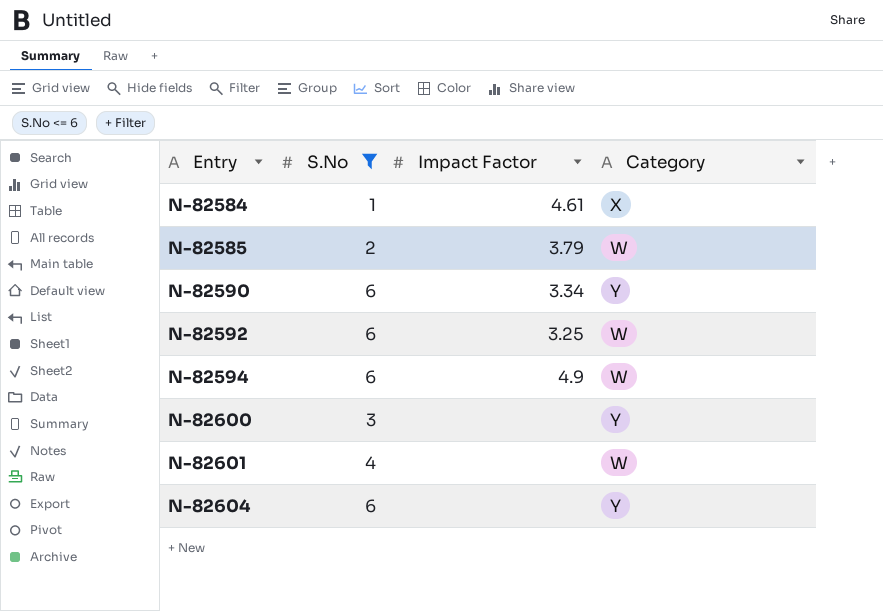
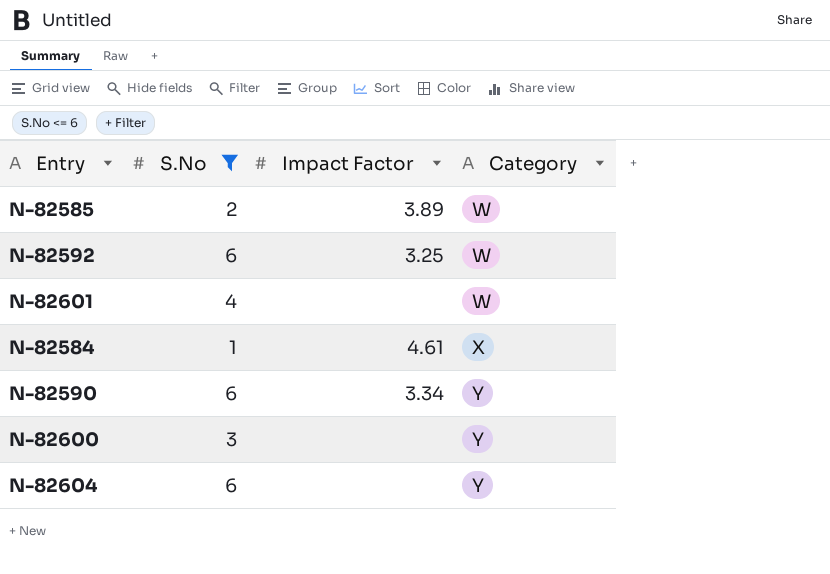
row order: Entry ascending -> Category ascending
row N-82594: 6 | 4.9 | W -> none
N-82585 | Impact Factor: 3.79 -> 3.89

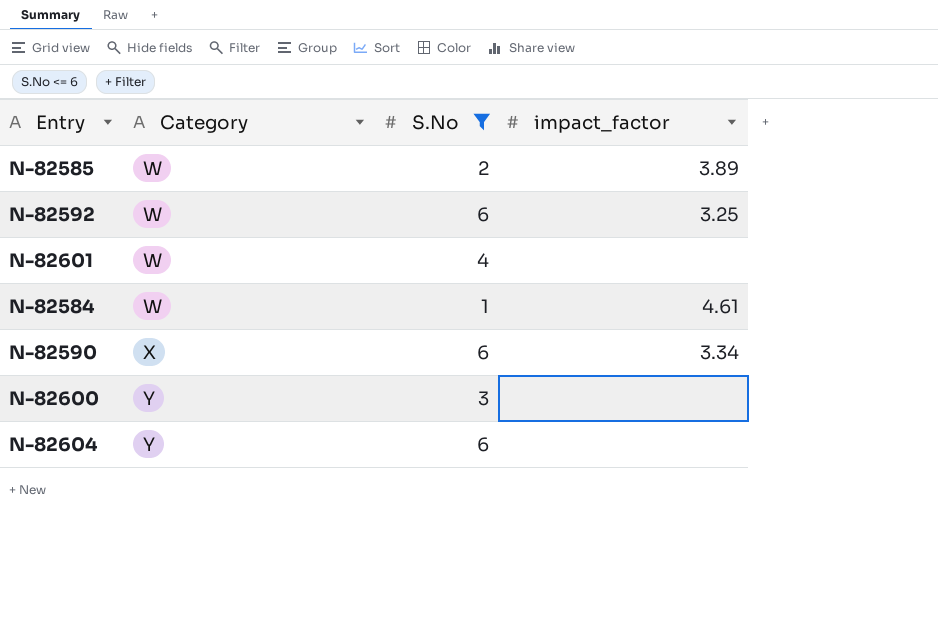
column Category | position: 4 -> 2
column name: Impact Factor -> impact_factor
N-82584 | Category: X -> W
N-82590 | Category: Y -> X

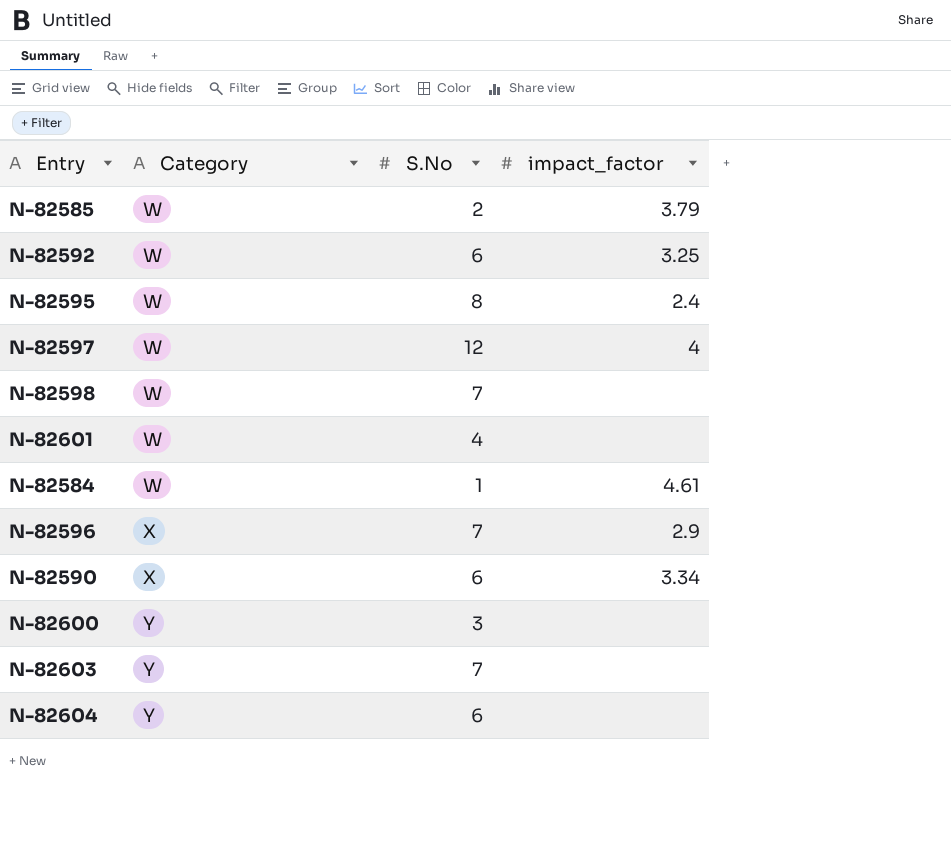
filter: S.No <= 6 -> none
N-82585 | impact_factor: 3.89 -> 3.79

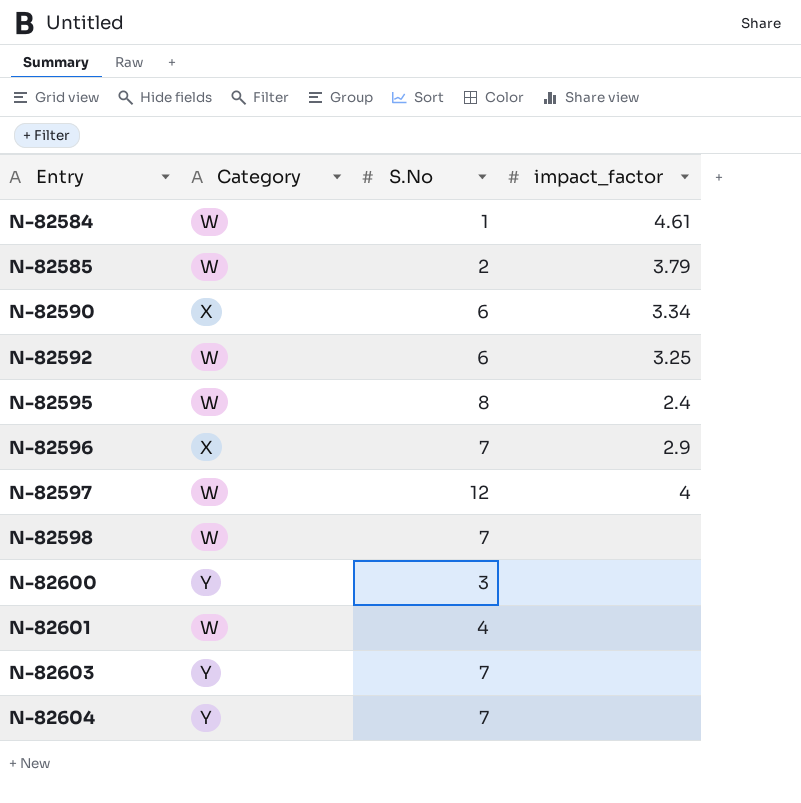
row order: Category ascending -> Entry ascending
N-82604 | S.No: 6 -> 7

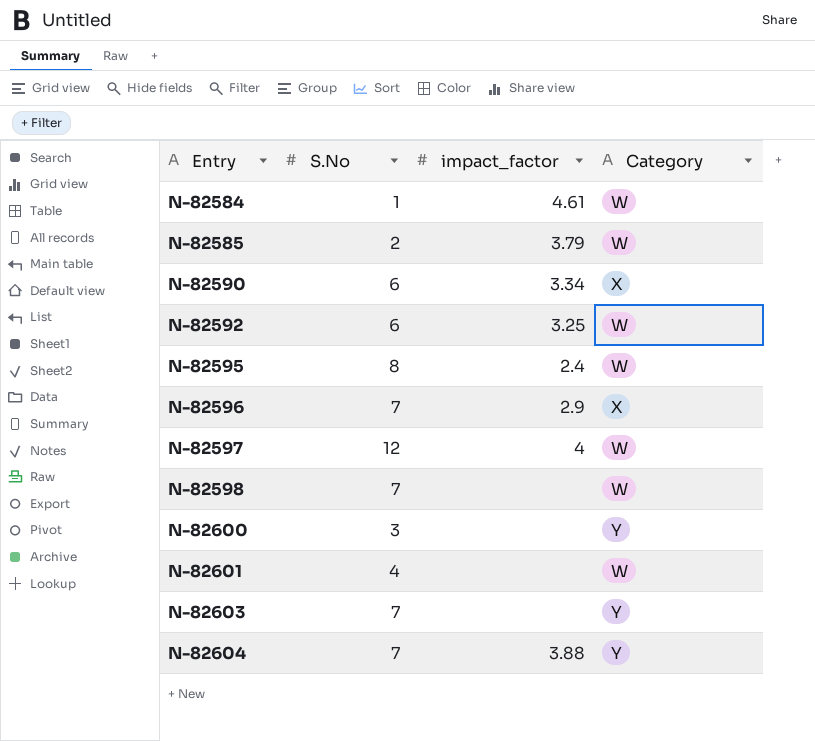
column Category | position: 2 -> 4
N-82604 | impact_factor: none -> 3.88

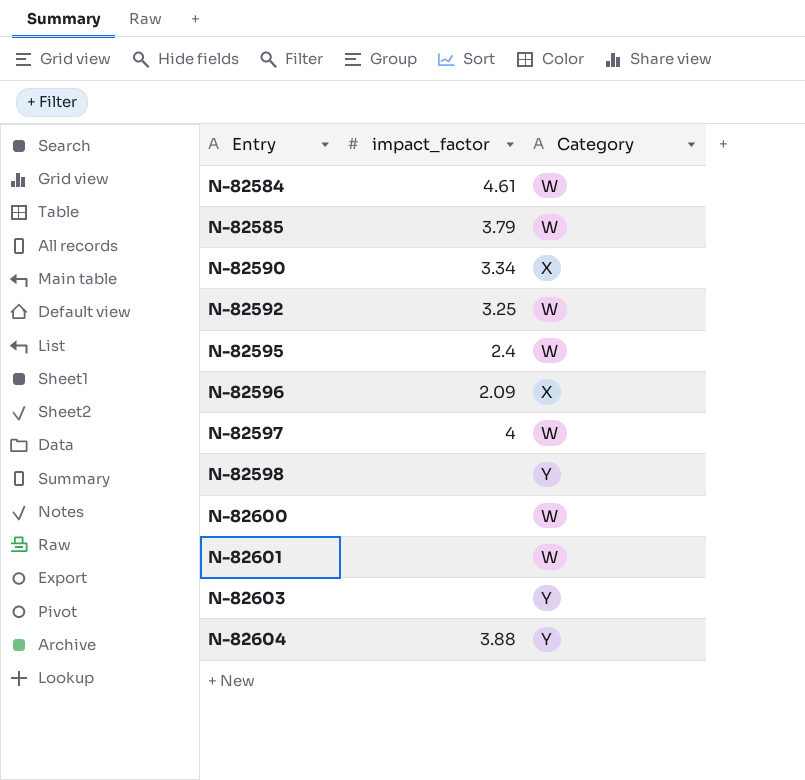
column S.No | position: 2 -> none
N-82596 | impact_factor: 2.9 -> 2.09
N-82598 | Category: W -> Y
N-82600 | Category: Y -> W

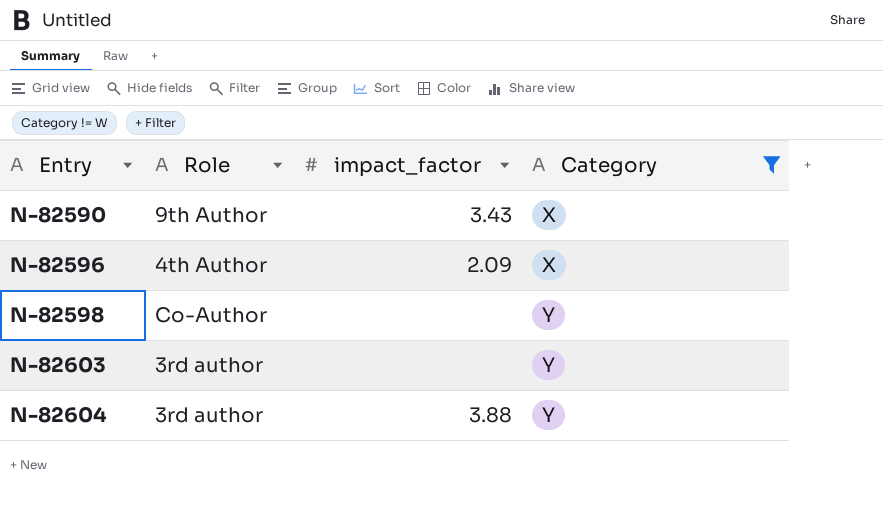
filter: none -> Category != W
column Role | position: none -> 2
N-82590 | impact_factor: 3.34 -> 3.43

